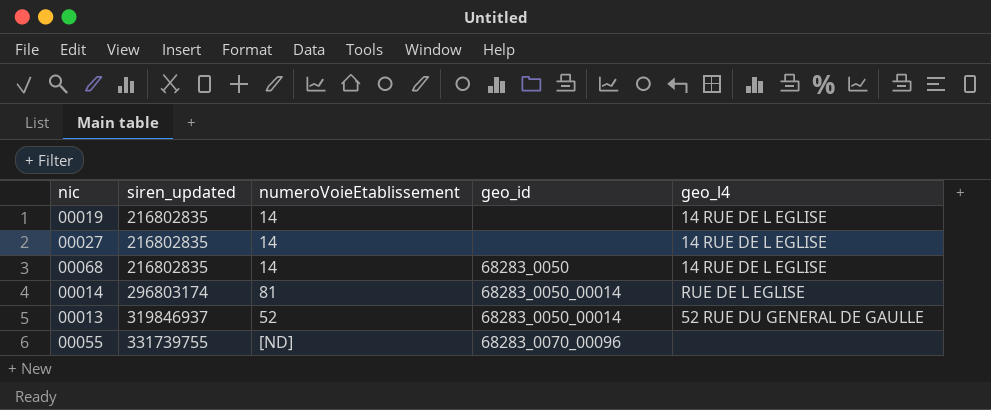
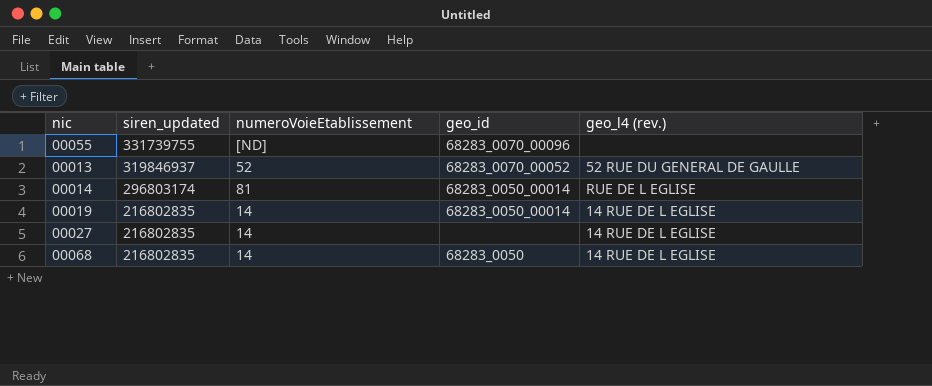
row order: siren_updated ascending -> siren_updated descending
column name: geo_l4 -> geo_l4 (rev.)
00013 | geo_id: 68283_0050_00014 -> 68283_0070_00052
00019 | geo_id: none -> 68283_0050_00014

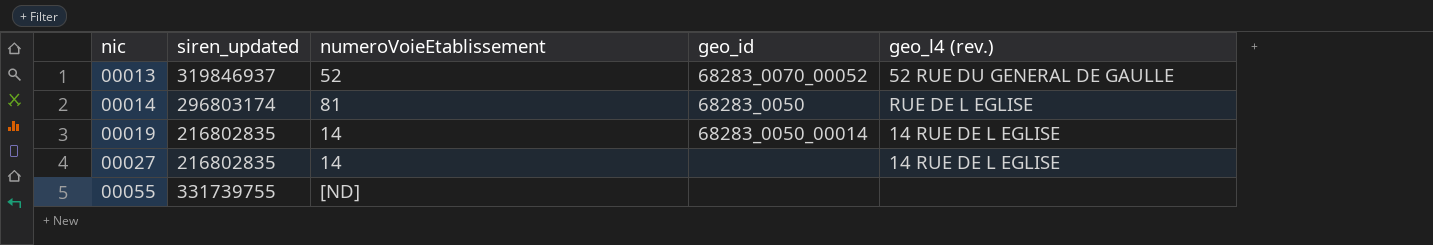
row order: siren_updated descending -> nic ascending
row 00068: 216802835 | 14 | 68283_0050 | 14 RUE DE L EGLISE -> none
00014 | geo_id: 68283_0050_00014 -> 68283_0050
00055 | geo_id: 68283_0070_00096 -> none

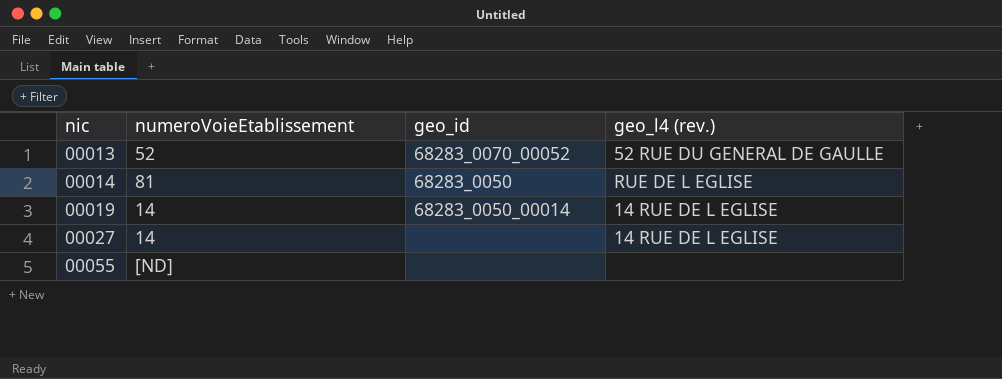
column siren_updated | position: 2 -> none

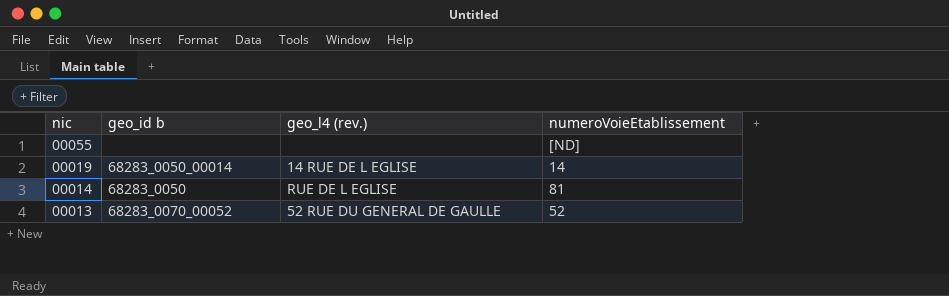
row order: nic ascending -> nic descending
column name: geo_id -> geo_id b
column numeroVoieEtablissement | position: 2 -> 4
row 00027: 14 | none | 14 RUE DE L EGLISE -> none

